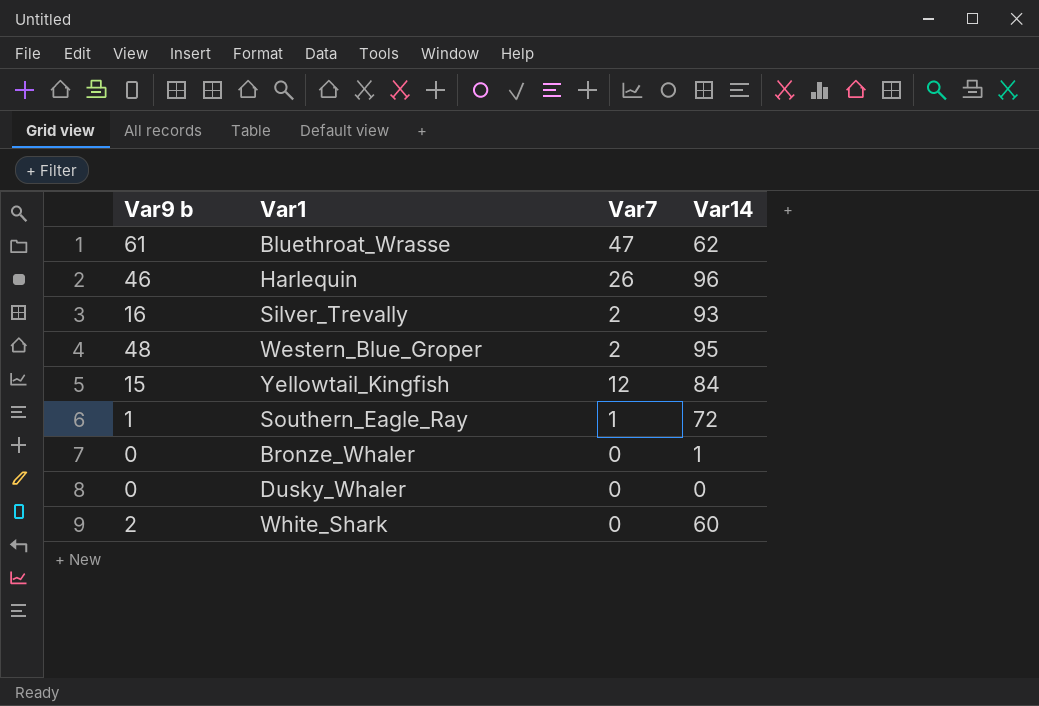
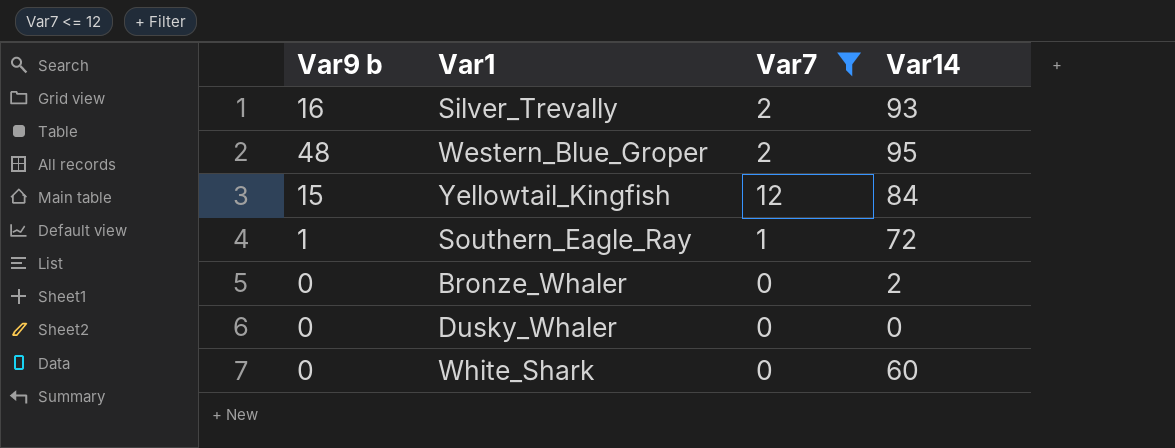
filter: none -> Var7 <= 12
Bronze_Whaler | Var14: 1 -> 2
White_Shark | Var9 b: 2 -> 0

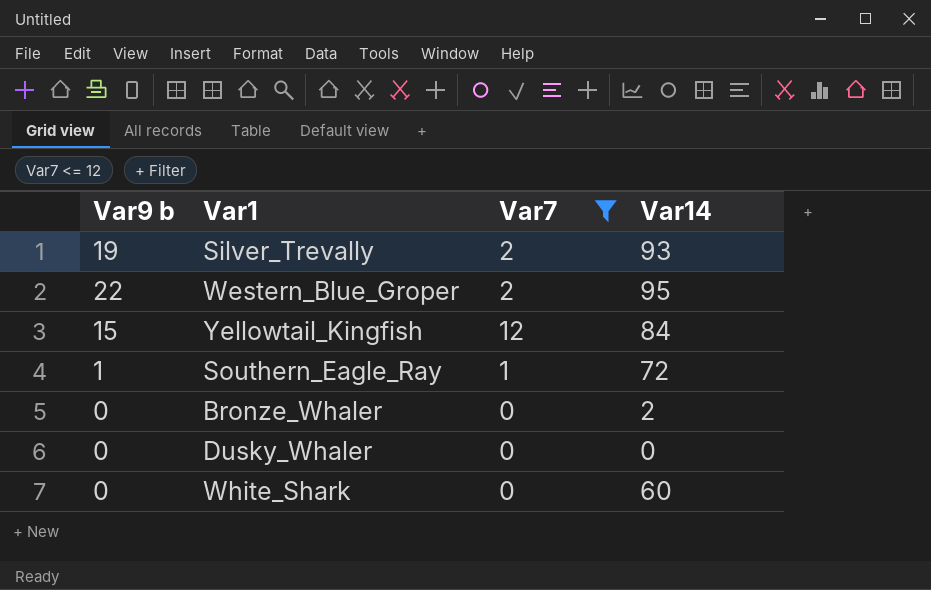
Silver_Trevally | Var9 b: 16 -> 19
Western_Blue_Groper | Var9 b: 48 -> 22

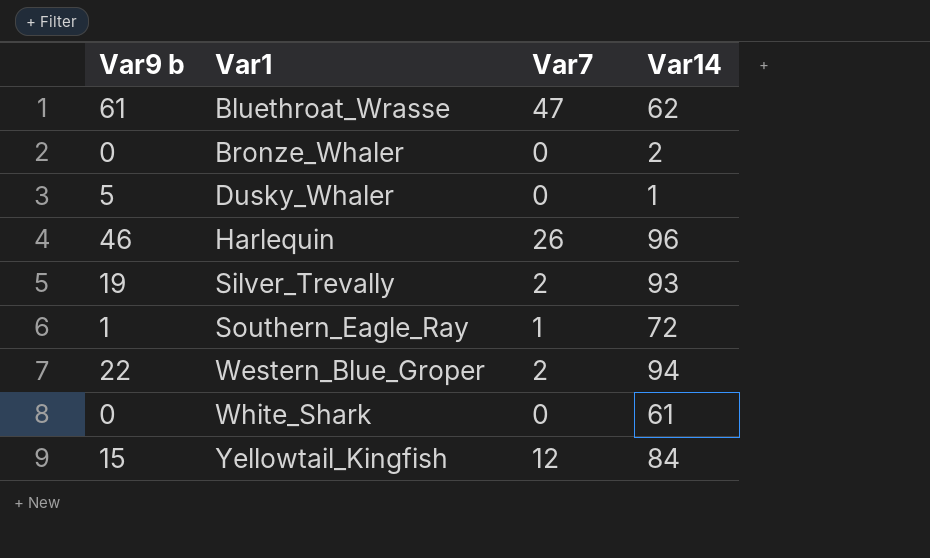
filter: Var7 <= 12 -> none
row order: none -> Var1 ascending
Dusky_Whaler | Var9 b: 0 -> 5
Dusky_Whaler | Var14: 0 -> 1
Western_Blue_Groper | Var14: 95 -> 94
White_Shark | Var14: 60 -> 61

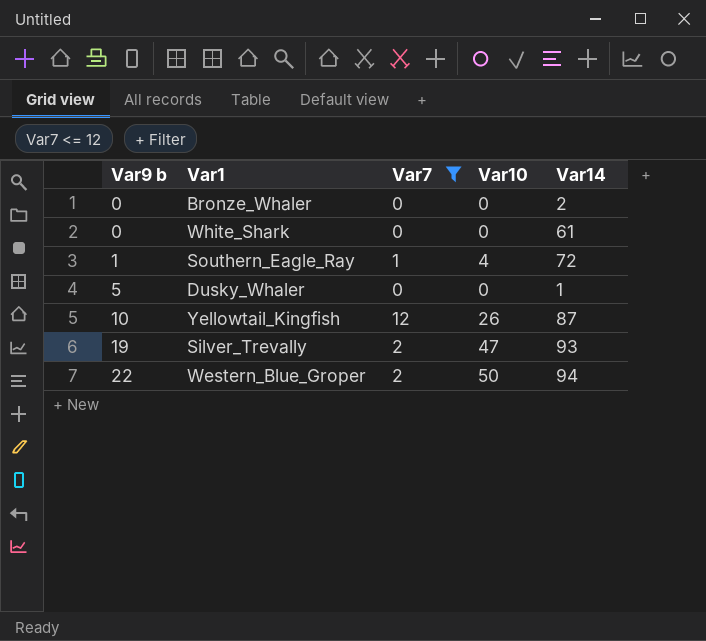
filter: none -> Var7 <= 12
row order: Var1 ascending -> Var9 b ascending
column Var10 | position: none -> 4
Yellowtail_Kingfish | Var9 b: 15 -> 10
Yellowtail_Kingfish | Var14: 84 -> 87

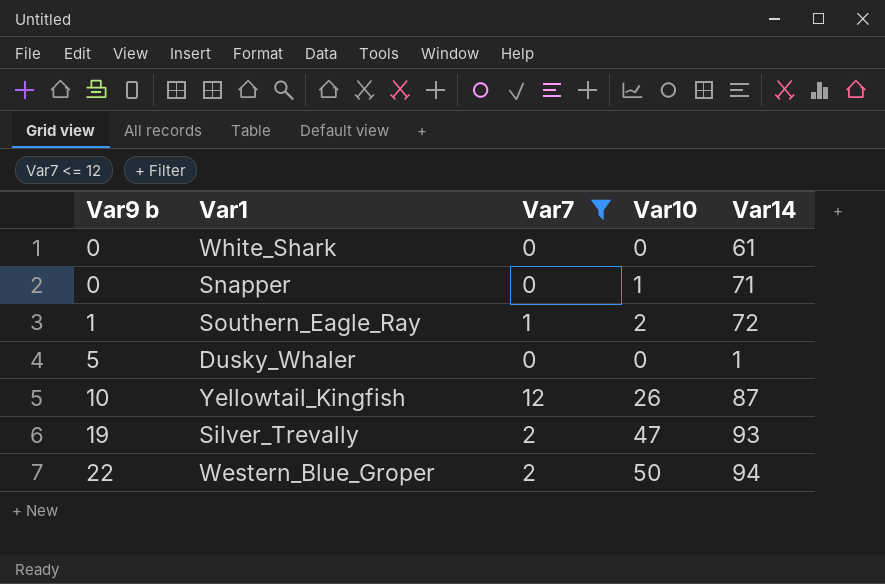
row Bronze_Whaler: 0 | 0 | 0 | 2 -> none
row Snapper: none -> 0 | 0 | 1 | 71
Southern_Eagle_Ray | Var10: 4 -> 2

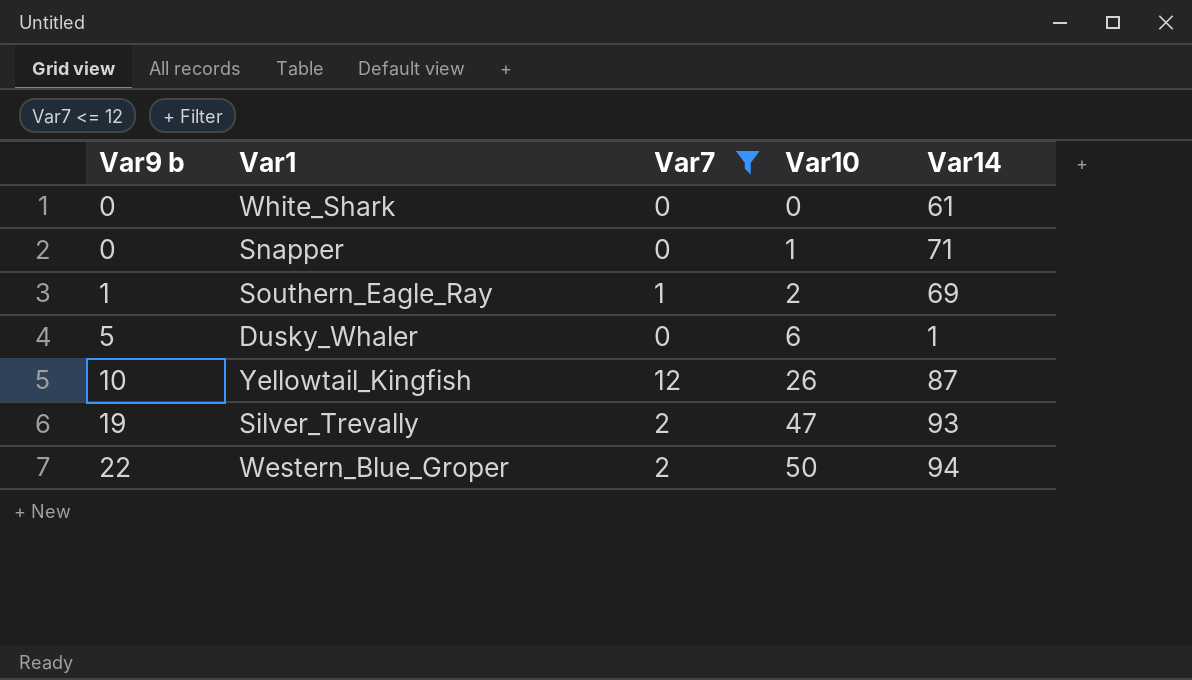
Southern_Eagle_Ray | Var14: 72 -> 69
Dusky_Whaler | Var10: 0 -> 6

